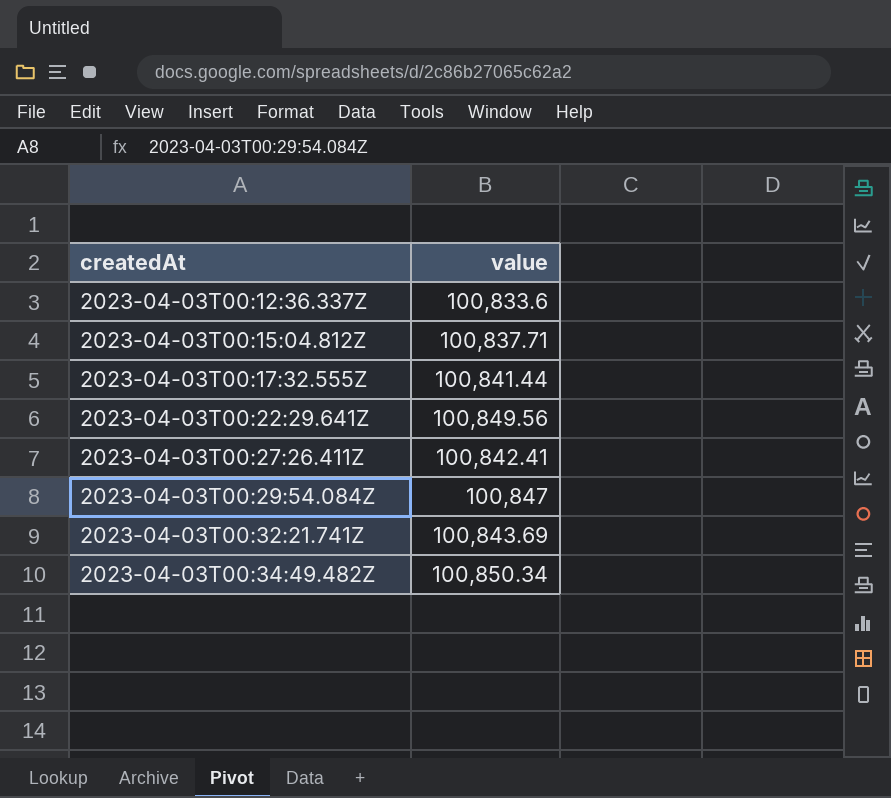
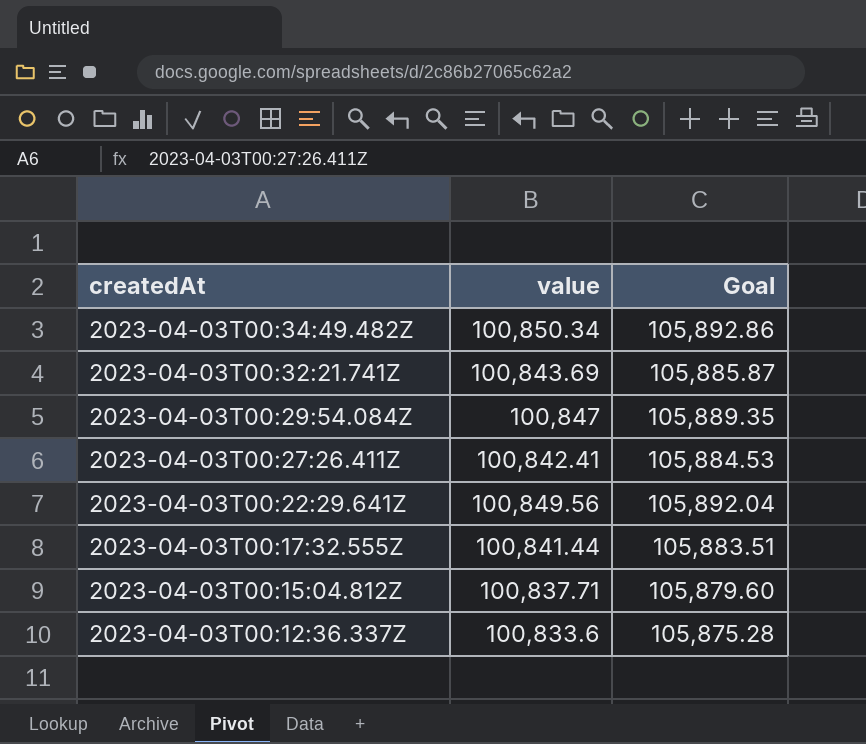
row order: createdAt ascending -> createdAt descending
column Goal | formula: none -> [value] * 1.05

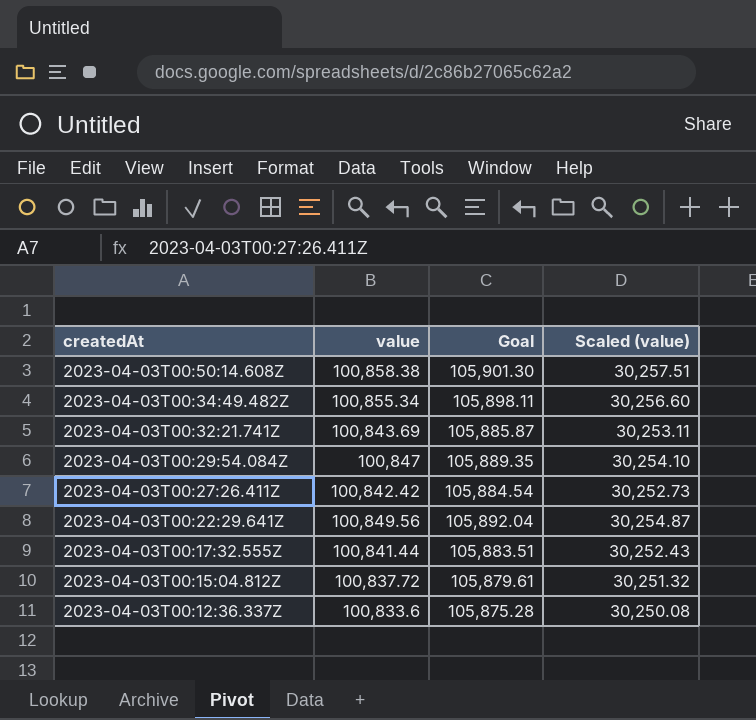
column Scaled (value) | formula: none -> [value] * 0.3
row 2023-04-03T00:50:14.608Z: none -> 100,858.38 | 105,901.30 | 30,257.51
2023-04-03T00:34:49.482Z | value: 100,850.34 -> 100,855.34
2023-04-03T00:34:49.482Z | Goal: 105,892.86 -> 105,898.11
2023-04-03T00:27:26.411Z | value: 100,842.41 -> 100,842.42
2023-04-03T00:27:26.411Z | Goal: 105,884.53 -> 105,884.54
2023-04-03T00:15:04.812Z | value: 100,837.71 -> 100,837.72
2023-04-03T00:15:04.812Z | Goal: 105,879.60 -> 105,879.61

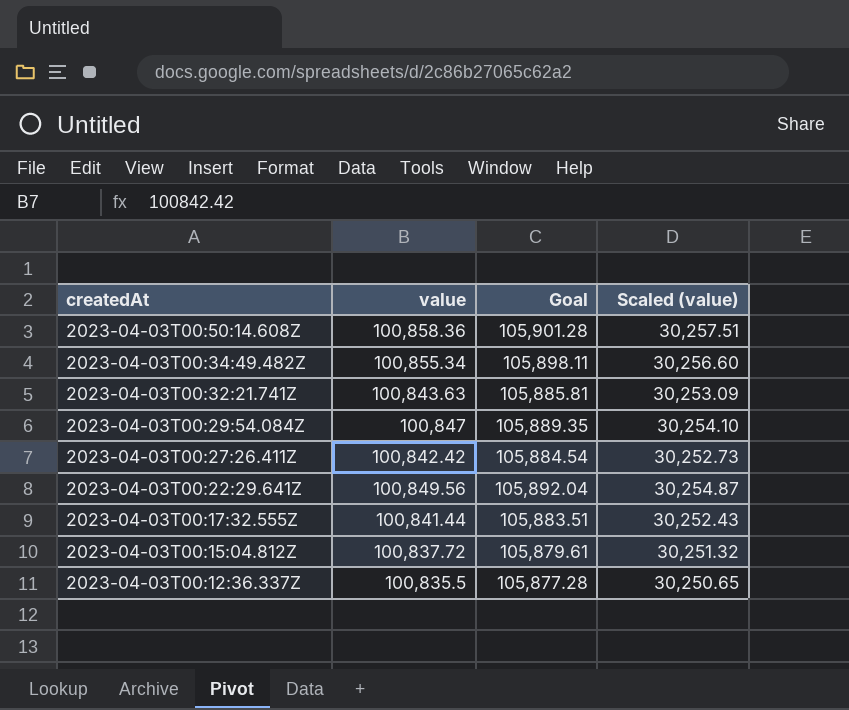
2023-04-03T00:50:14.608Z | value: 100,858.38 -> 100,858.36
2023-04-03T00:50:14.608Z | Goal: 105,901.30 -> 105,901.28
2023-04-03T00:32:21.741Z | value: 100,843.69 -> 100,843.63
2023-04-03T00:32:21.741Z | Goal: 105,885.87 -> 105,885.81
2023-04-03T00:32:21.741Z | Scaled (value): 30,253.11 -> 30,253.09
2023-04-03T00:12:36.337Z | value: 100,833.6 -> 100,835.5
2023-04-03T00:12:36.337Z | Goal: 105,875.28 -> 105,877.28
2023-04-03T00:12:36.337Z | Scaled (value): 30,250.08 -> 30,250.65

